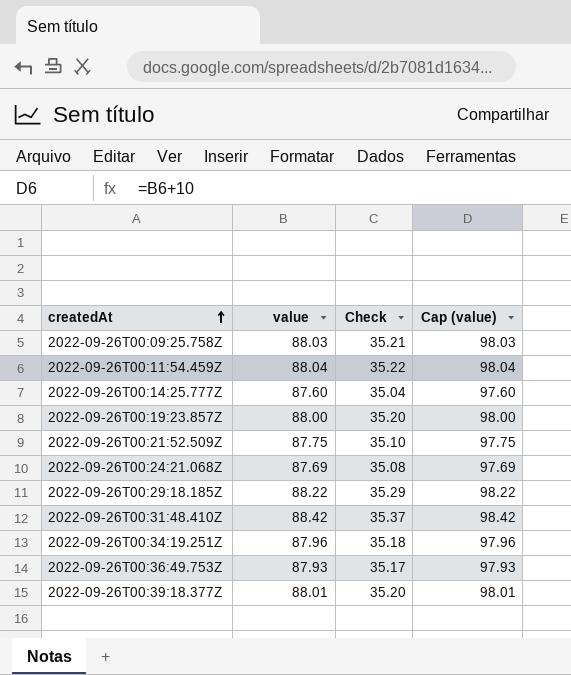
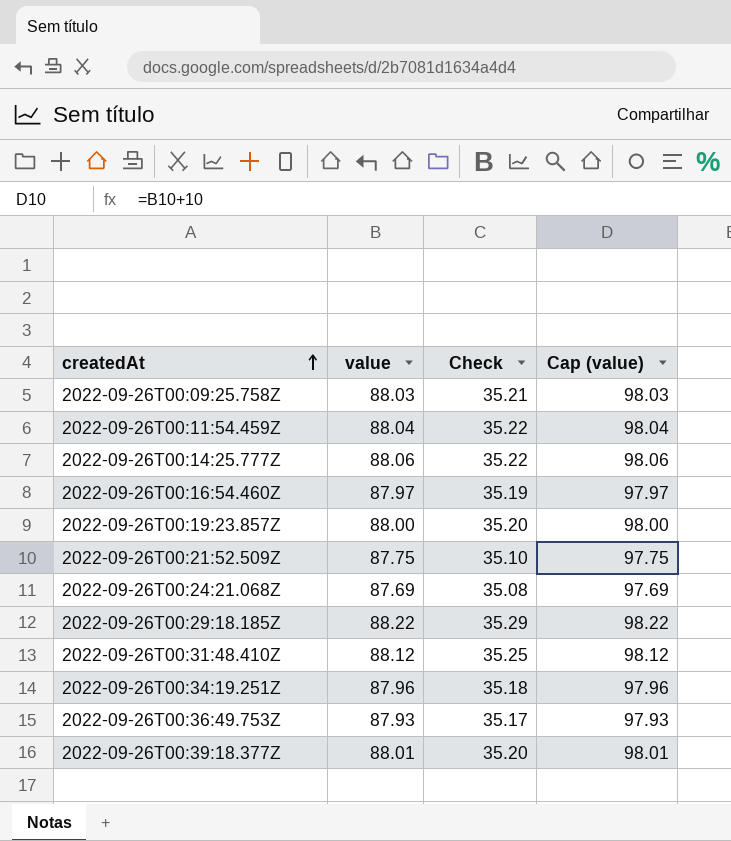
2022-09-26T00:14:25.777Z | value: 87.60 -> 88.06
2022-09-26T00:14:25.777Z | Check: 35.04 -> 35.22
2022-09-26T00:14:25.777Z | Cap (value): 97.60 -> 98.06
row 2022-09-26T00:16:54.460Z: none -> 87.97 | 35.19 | 97.97
2022-09-26T00:31:48.410Z | value: 88.42 -> 88.12
2022-09-26T00:31:48.410Z | Check: 35.37 -> 35.25
2022-09-26T00:31:48.410Z | Cap (value): 98.42 -> 98.12

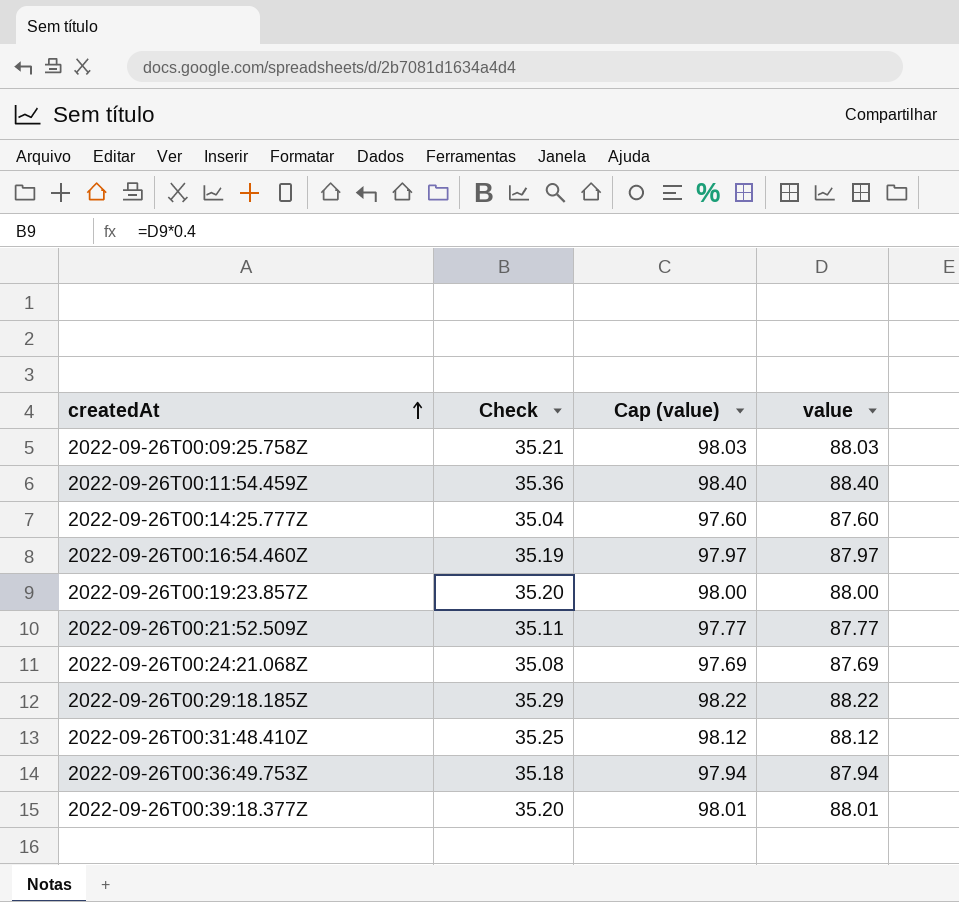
column value | position: 2 -> 4
row 2022-09-26T00:34:19.251Z: 87.96 | 35.18 | 97.96 -> none
2022-09-26T00:11:54.459Z | Check: 35.22 -> 35.36
2022-09-26T00:11:54.459Z | Cap (value): 98.04 -> 98.40
2022-09-26T00:11:54.459Z | value: 88.04 -> 88.40
2022-09-26T00:14:25.777Z | Check: 35.22 -> 35.04
2022-09-26T00:14:25.777Z | Cap (value): 98.06 -> 97.60
2022-09-26T00:14:25.777Z | value: 88.06 -> 87.60
2022-09-26T00:21:52.509Z | Check: 35.10 -> 35.11
2022-09-26T00:21:52.509Z | Cap (value): 97.75 -> 97.77
2022-09-26T00:21:52.509Z | value: 87.75 -> 87.77
2022-09-26T00:36:49.753Z | Check: 35.17 -> 35.18
2022-09-26T00:36:49.753Z | Cap (value): 97.93 -> 97.94
2022-09-26T00:36:49.753Z | value: 87.93 -> 87.94

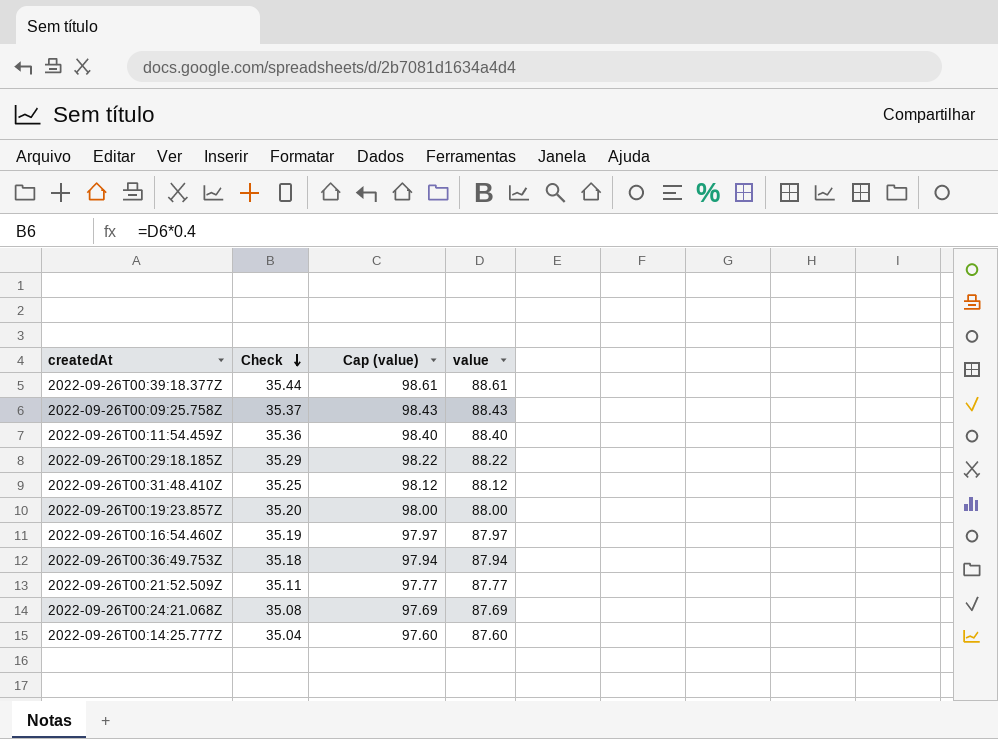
row order: createdAt ascending -> Check descending
2022-09-26T00:39:18.377Z | Check: 35.20 -> 35.44
2022-09-26T00:39:18.377Z | Cap (value): 98.01 -> 98.61
2022-09-26T00:39:18.377Z | value: 88.01 -> 88.61
2022-09-26T00:09:25.758Z | Check: 35.21 -> 35.37
2022-09-26T00:09:25.758Z | Cap (value): 98.03 -> 98.43
2022-09-26T00:09:25.758Z | value: 88.03 -> 88.43

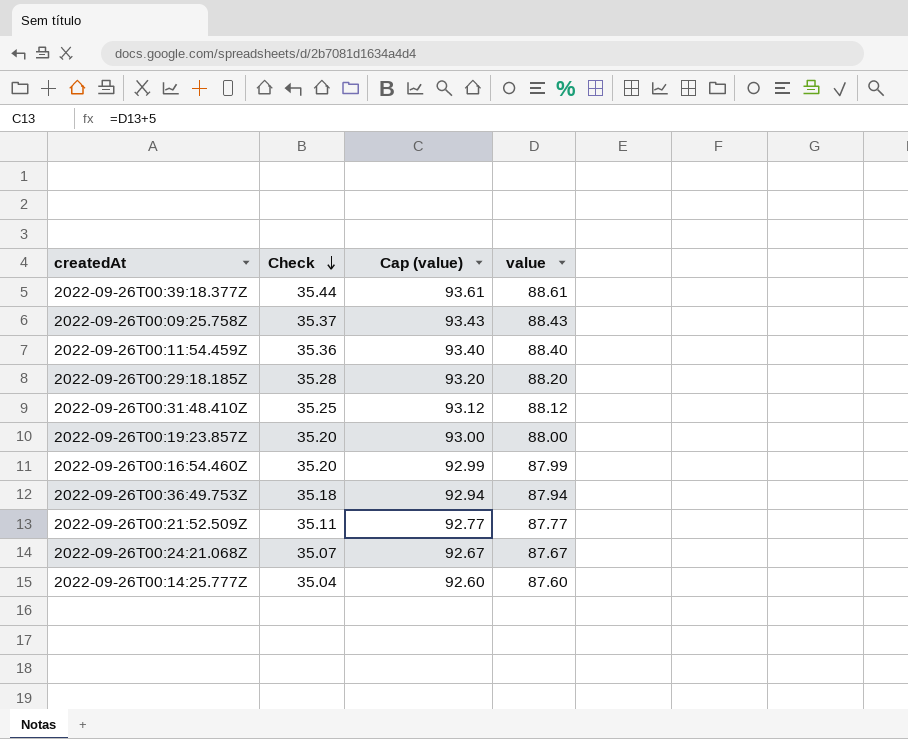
column Cap (value) | formula: [value] + 10 -> [value] + 5
2022-09-26T00:29:18.185Z | Check: 35.29 -> 35.28
2022-09-26T00:29:18.185Z | value: 88.22 -> 88.20
2022-09-26T00:16:54.460Z | Check: 35.19 -> 35.20
2022-09-26T00:16:54.460Z | value: 87.97 -> 87.99
2022-09-26T00:24:21.068Z | Check: 35.08 -> 35.07
2022-09-26T00:24:21.068Z | value: 87.69 -> 87.67

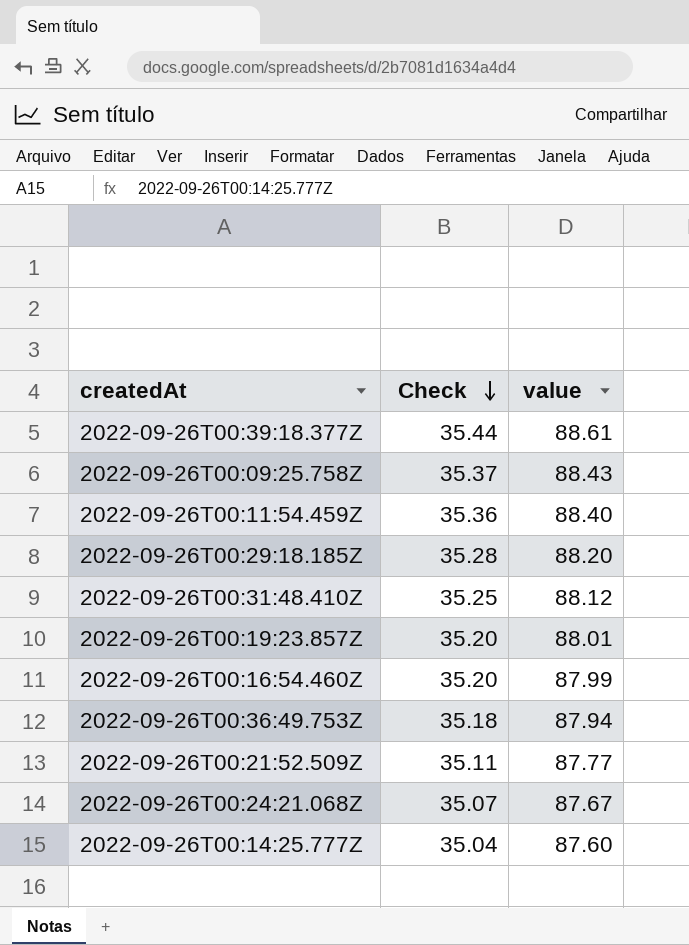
column Cap (value) | formula: [value] + 5 -> none
2022-09-26T00:19:23.857Z | value: 88.00 -> 88.01

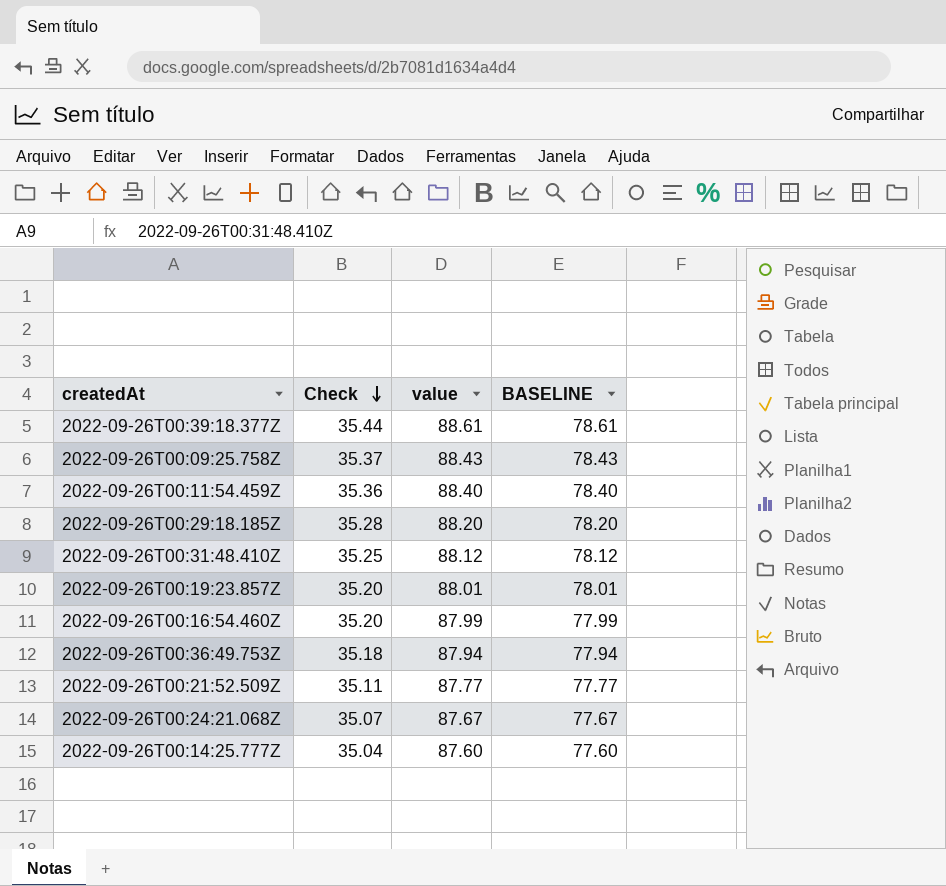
column BASELINE | formula: none -> [value] - 10

